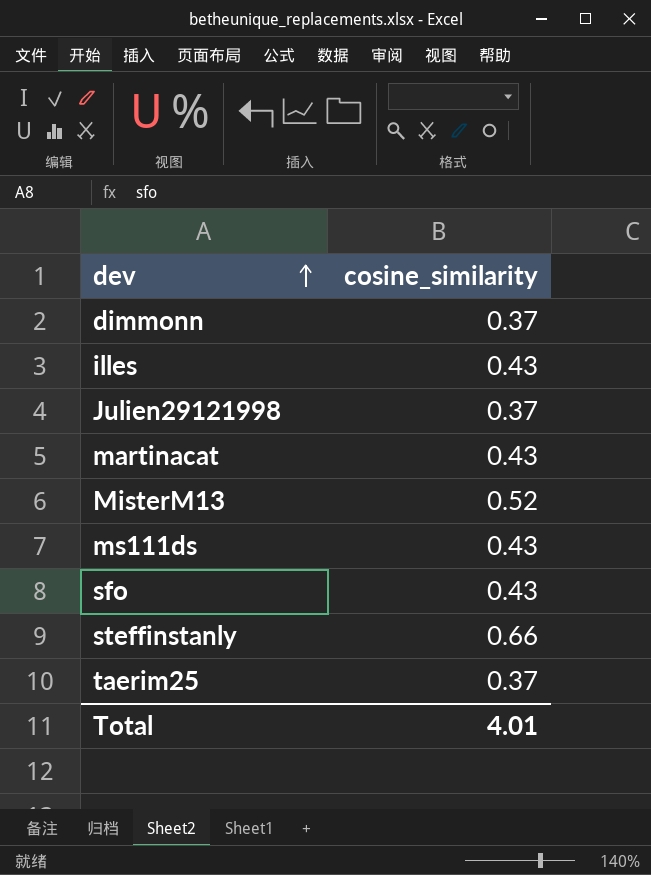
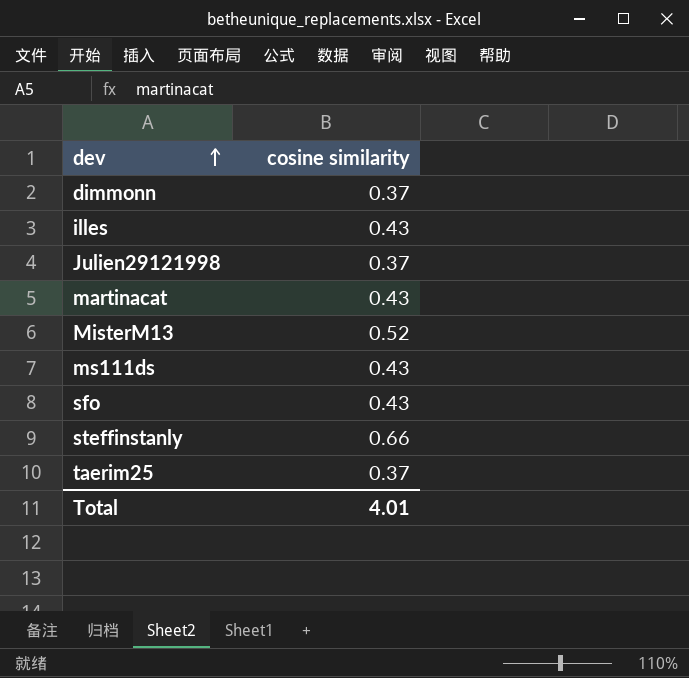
column name: cosine_similarity -> cosine similarity

